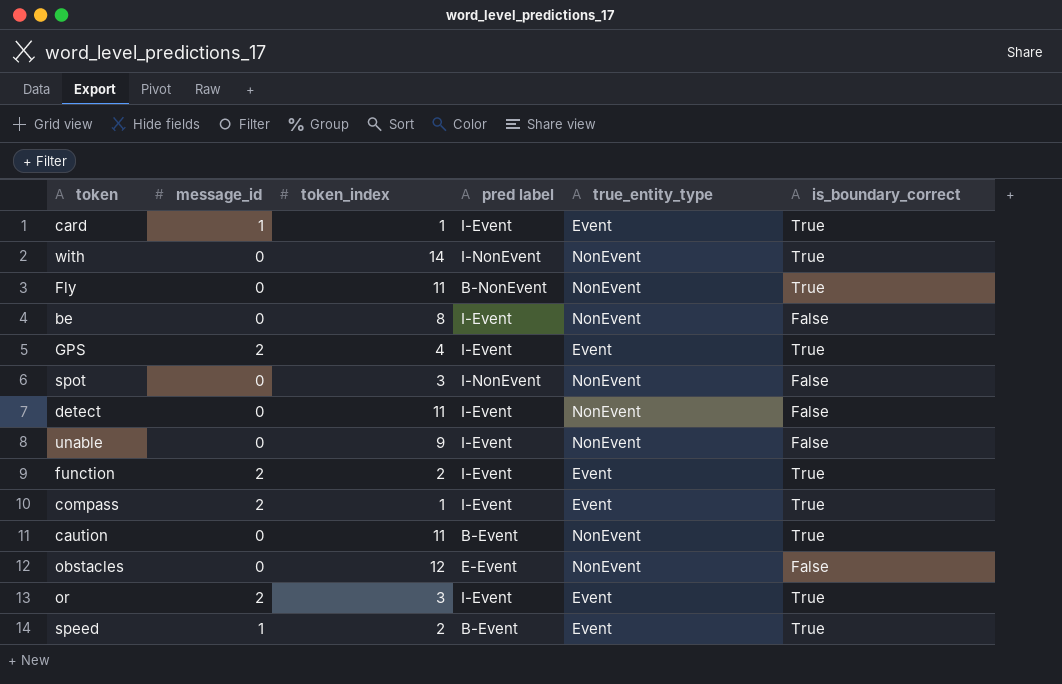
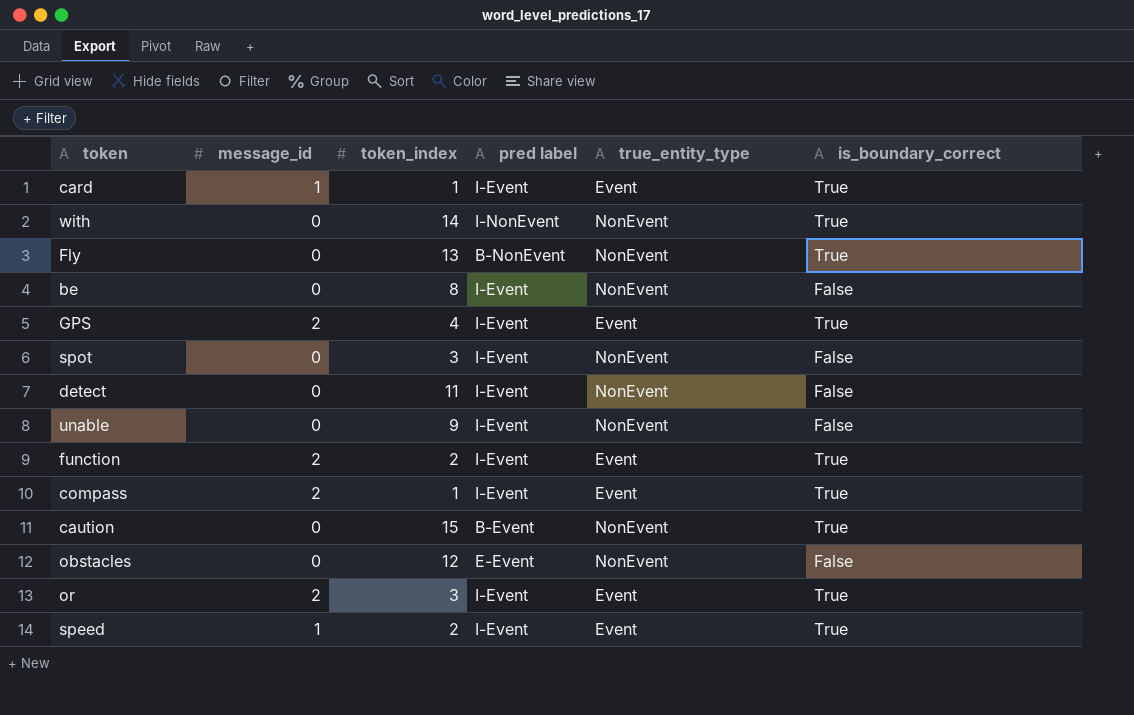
Fly | token_index: 11 -> 13
spot | pred label: I-NonEvent -> I-Event
caution | token_index: 11 -> 15
speed | pred label: B-Event -> I-Event

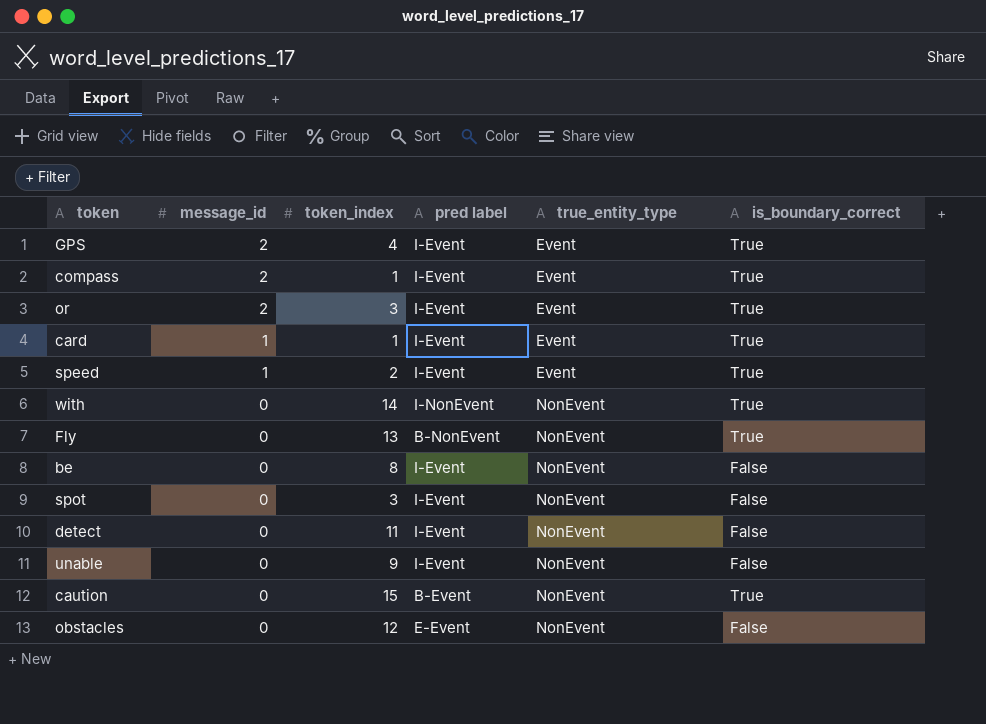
row order: none -> message_id descending
row function: 2 | 2 | I-Event | Event | True -> none

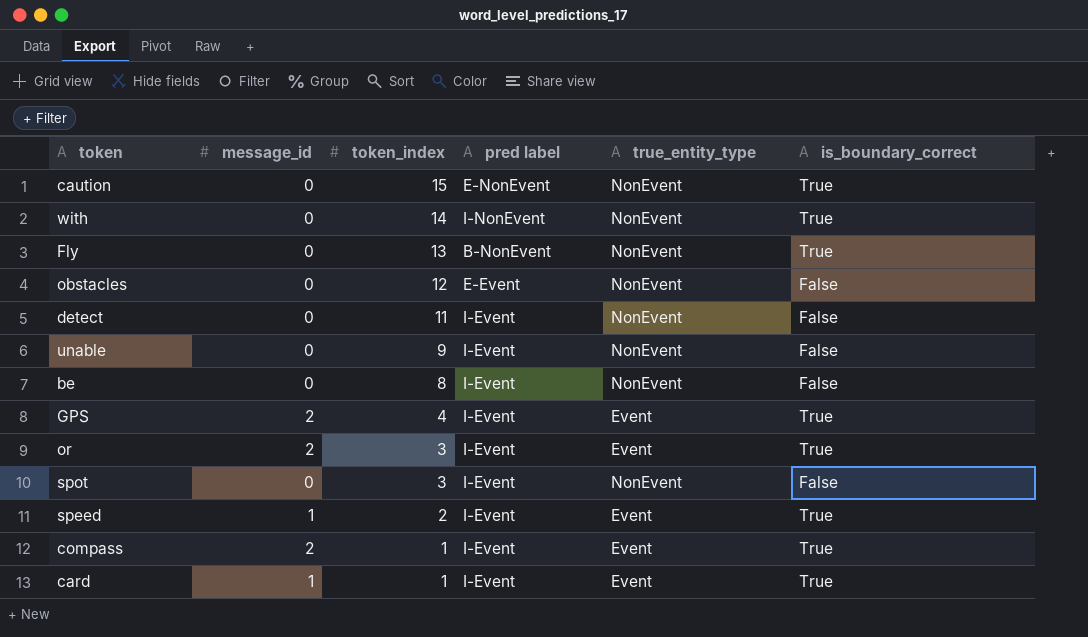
row order: message_id descending -> token_index descending
caution | pred label: B-Event -> E-NonEvent

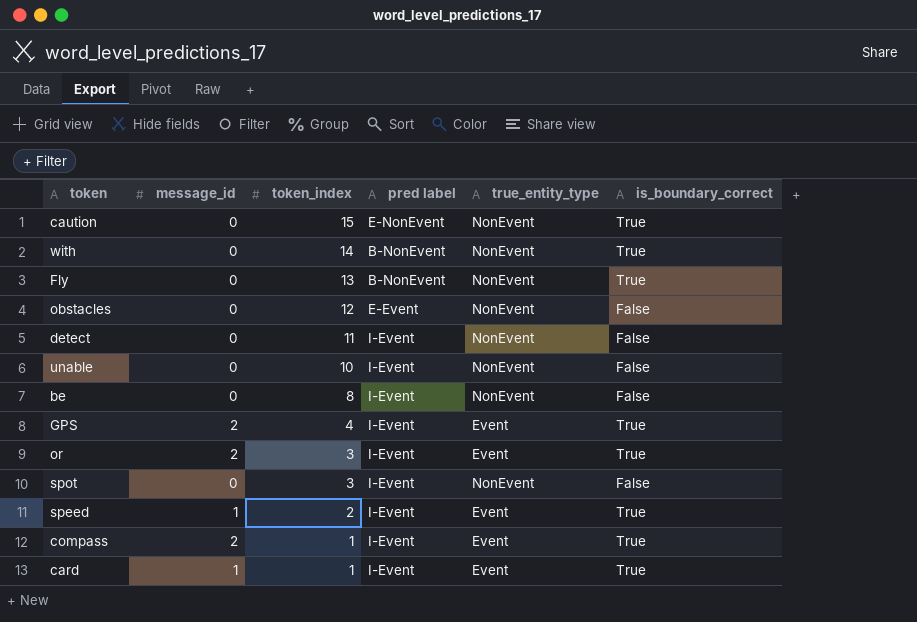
with | pred label: I-NonEvent -> B-NonEvent
unable | token_index: 9 -> 10

